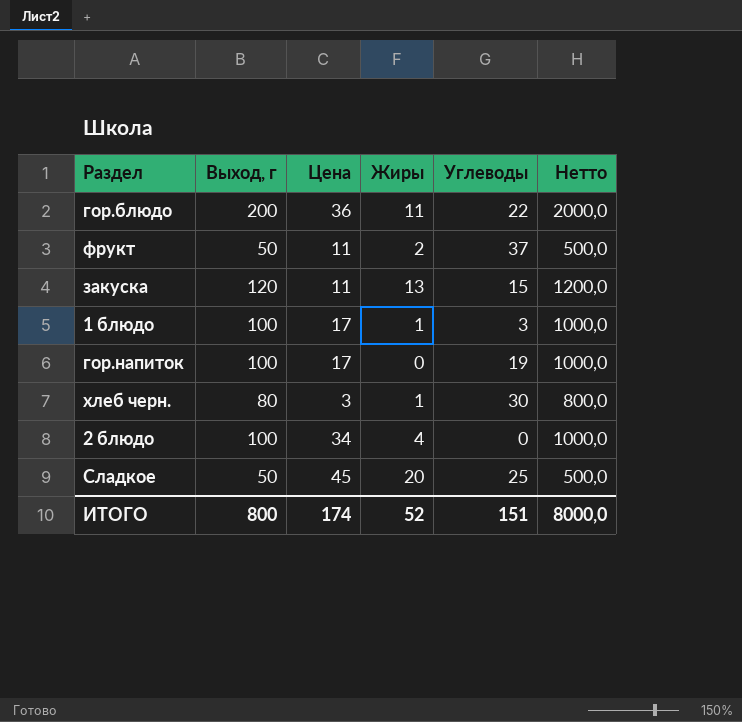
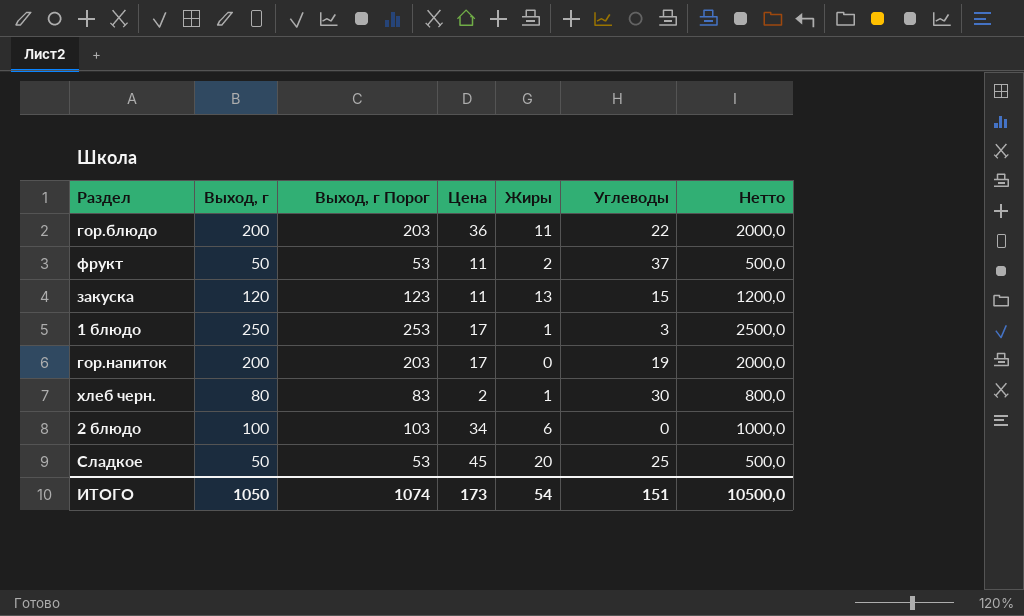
column Выход, г Порог | formula: none -> [Выход, г] + 3
1 блюдо | Выход, г: 100 -> 250
1 блюдо | Нетто: 1000,0 -> 2500,0
гор.напиток | Выход, г: 100 -> 200
гор.напиток | Нетто: 1000,0 -> 2000,0
хлеб черн. | Цена: 3 -> 2
2 блюдо | Жиры: 4 -> 6
ИТОГО | Выход, г: 800 -> 1050
ИТОГО | Цена: 174 -> 173
ИТОГО | Жиры: 52 -> 54
ИТОГО | Нетто: 8000,0 -> 10500,0

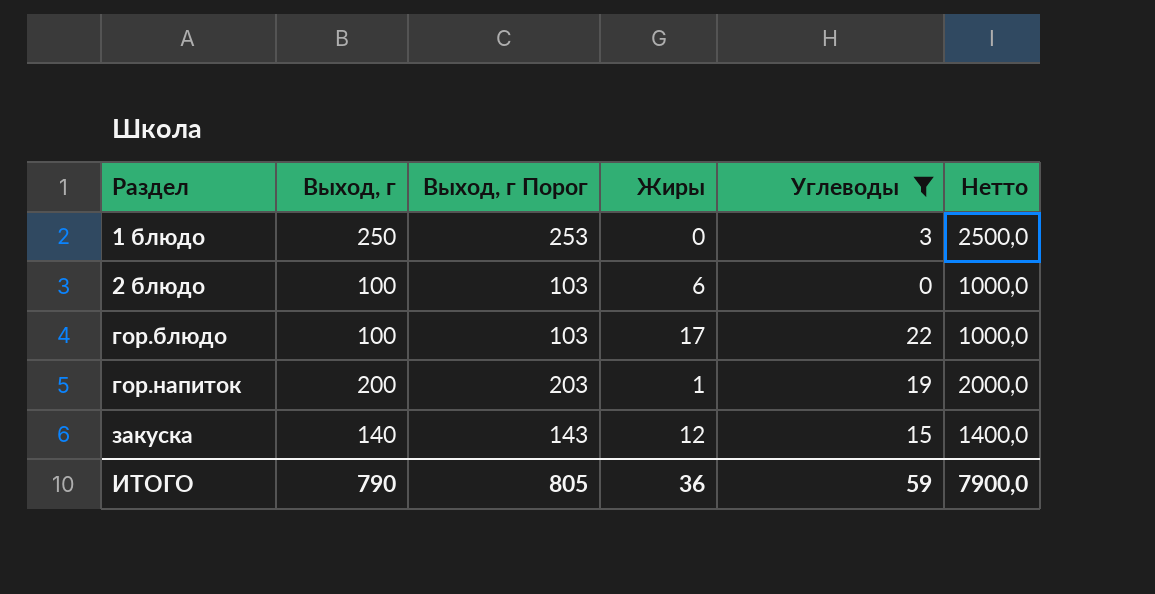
filter: none -> Углеводы <= 22
row order: none -> Раздел ascending
column Цена | position: 4 -> none
1 блюдо | Жиры: 1 -> 0
гор.блюдо | Выход, г: 200 -> 100
гор.блюдо | Выход, г Порог: 203 -> 103
гор.блюдо | Жиры: 11 -> 17
гор.блюдо | Нетто: 2000,0 -> 1000,0
гор.напиток | Жиры: 0 -> 1
закуска | Выход, г: 120 -> 140
закуска | Выход, г Порог: 123 -> 143
закуска | Жиры: 13 -> 12
закуска | Нетто: 1200,0 -> 1400,0
ИТОГО | Выход, г: 1050 -> 790
ИТОГО | Выход, г Порог: 1074 -> 805
ИТОГО | Жиры: 54 -> 36
ИТОГО | Углеводы: 151 -> 59
ИТОГО | Нетто: 10500,0 -> 7900,0

